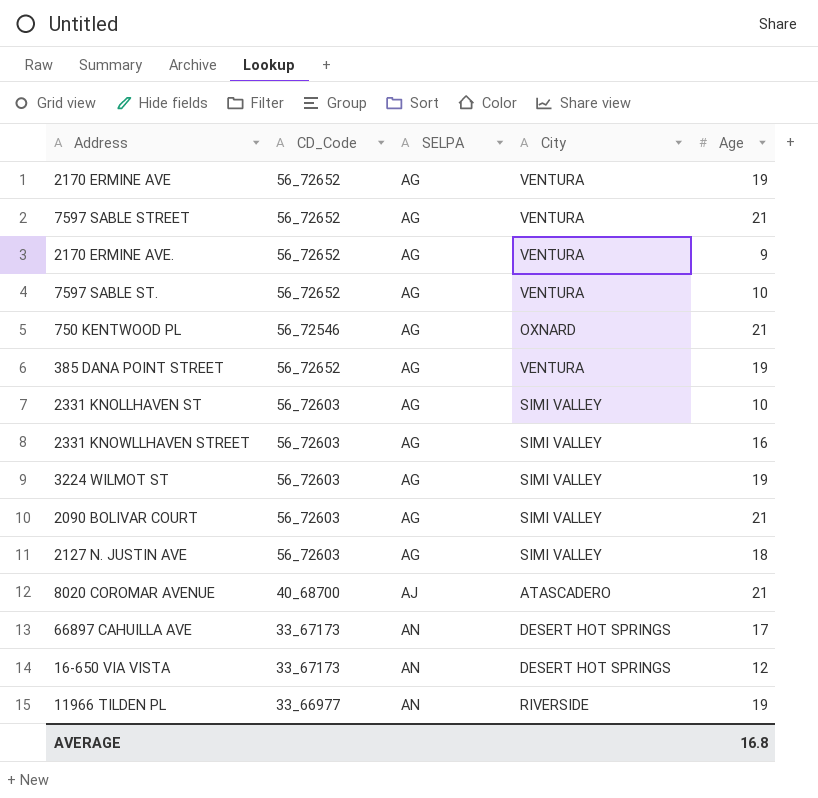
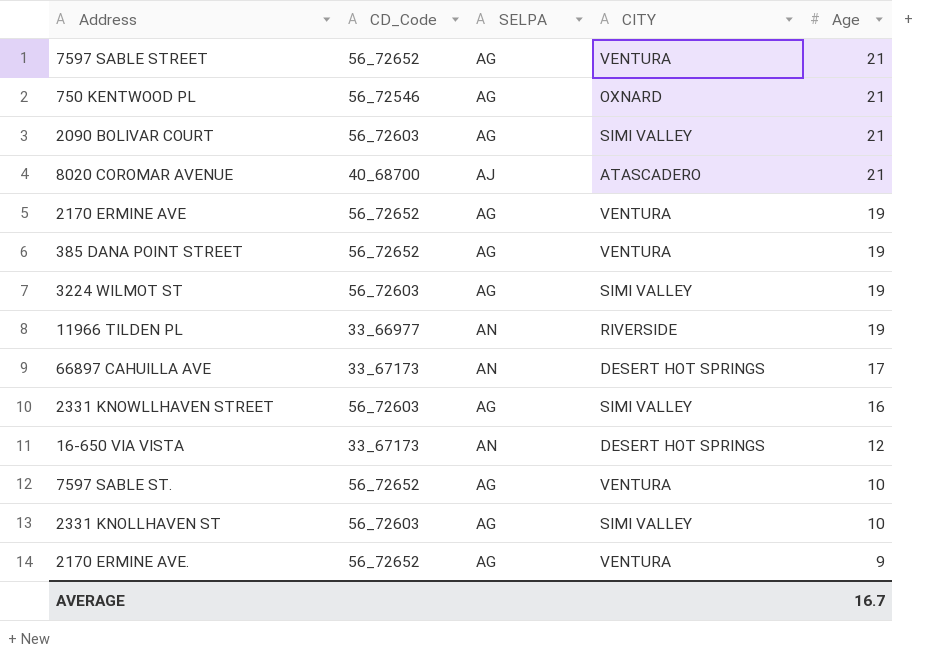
row order: SELPA ascending -> Age descending
column name: City -> CITY
row 2127 N. JUSTIN AVE: 56_72603 | AG | SIMI VALLEY | 18 -> none
AVERAGE | Age: 16.8 -> 16.7

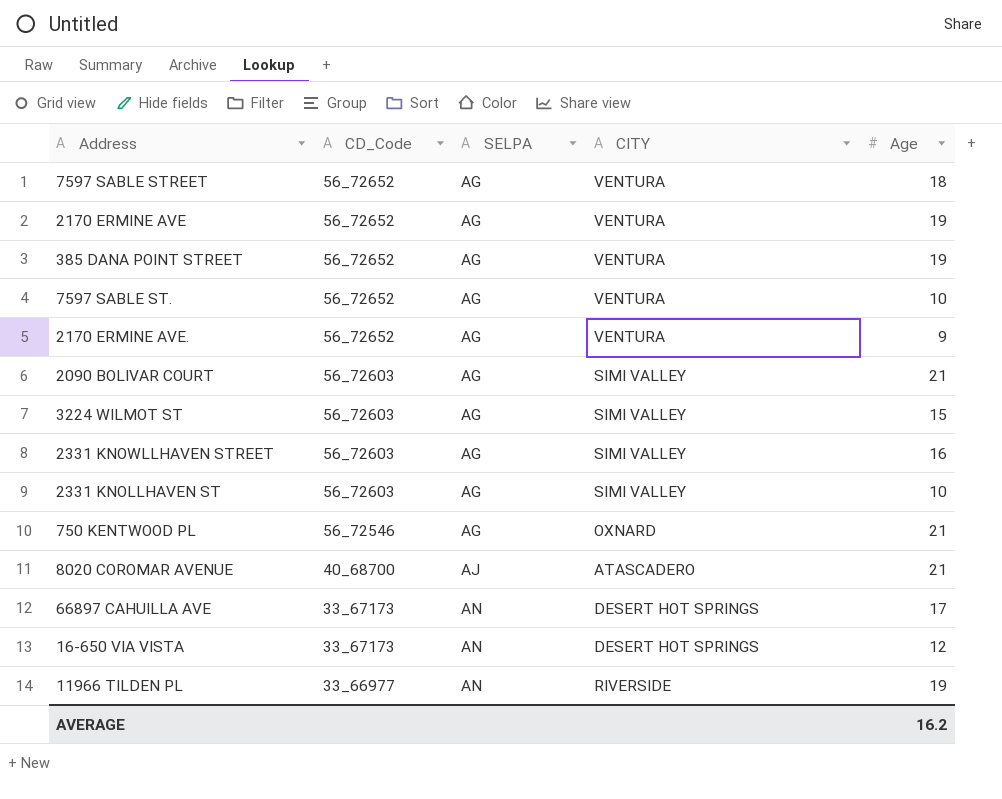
row order: Age descending -> CD_Code descending
7597 SABLE STREET | Age: 21 -> 18
3224 WILMOT ST | Age: 19 -> 15
AVERAGE | Age: 16.7 -> 16.2

